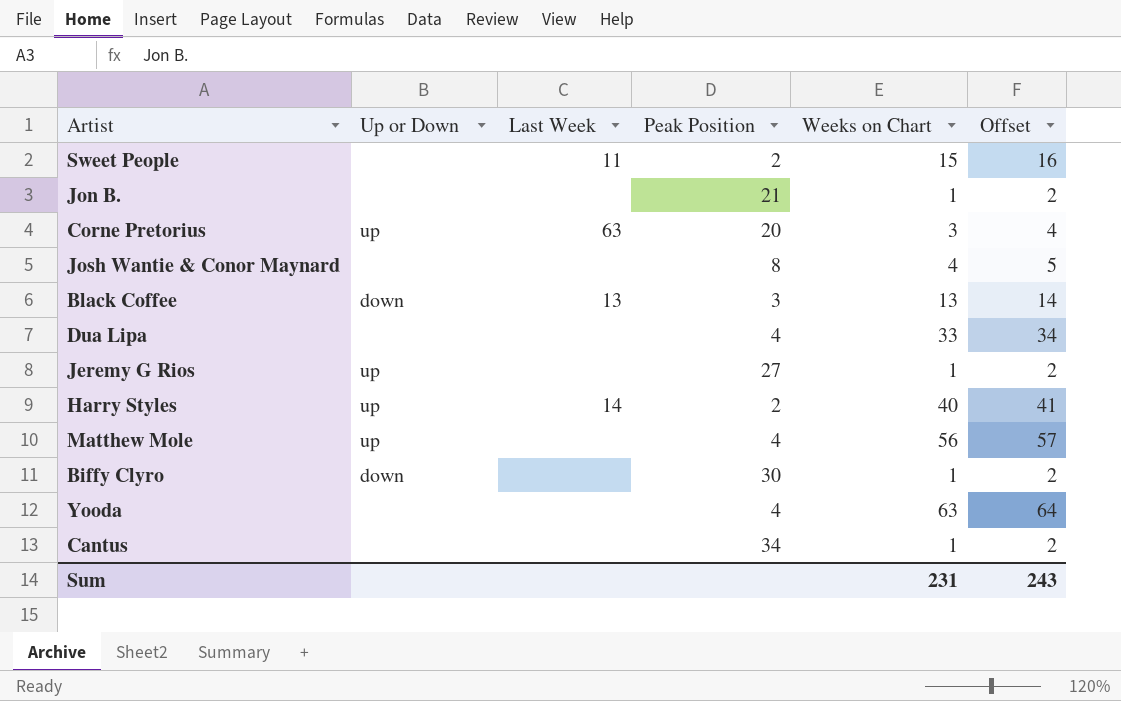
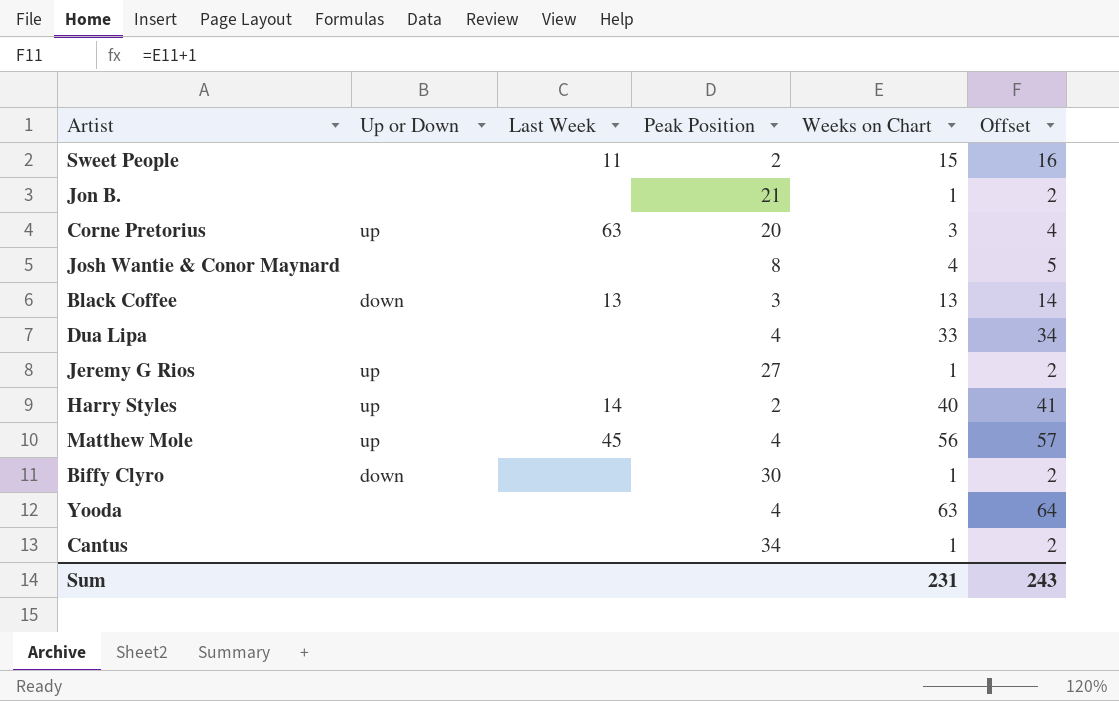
Matthew Mole | Last Week: none -> 45

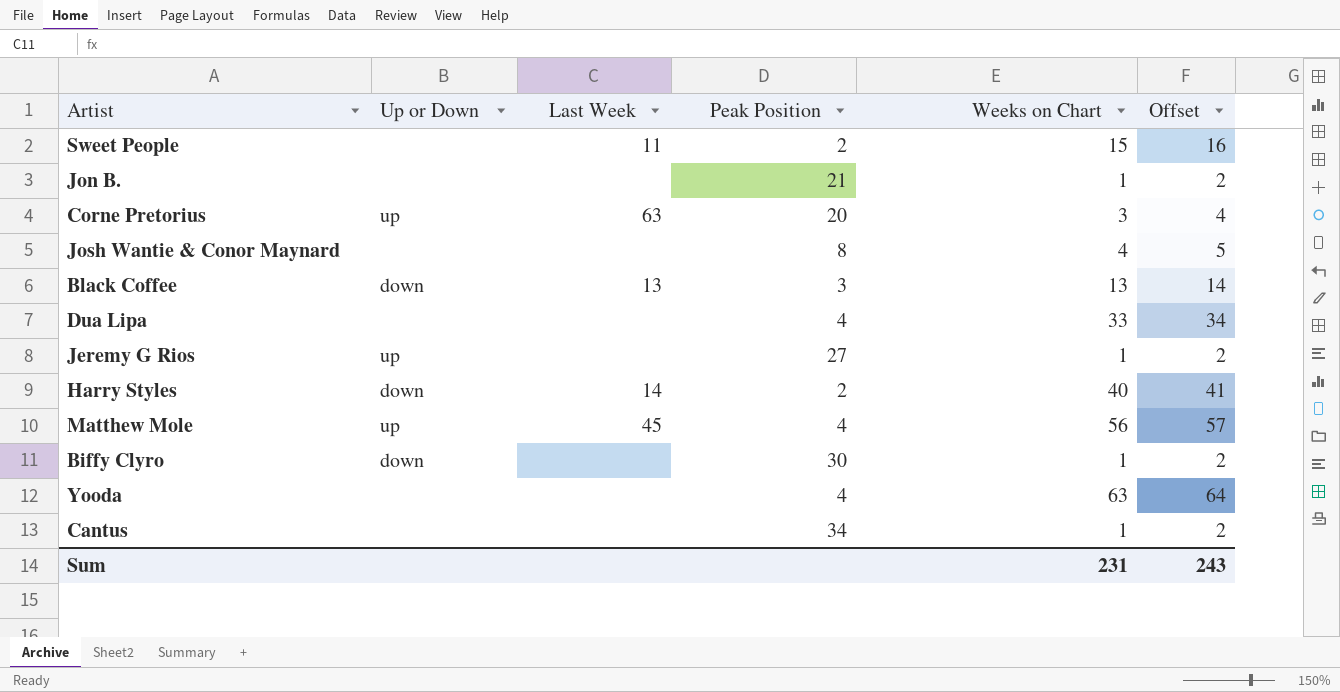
Harry Styles | Up or Down: up -> down

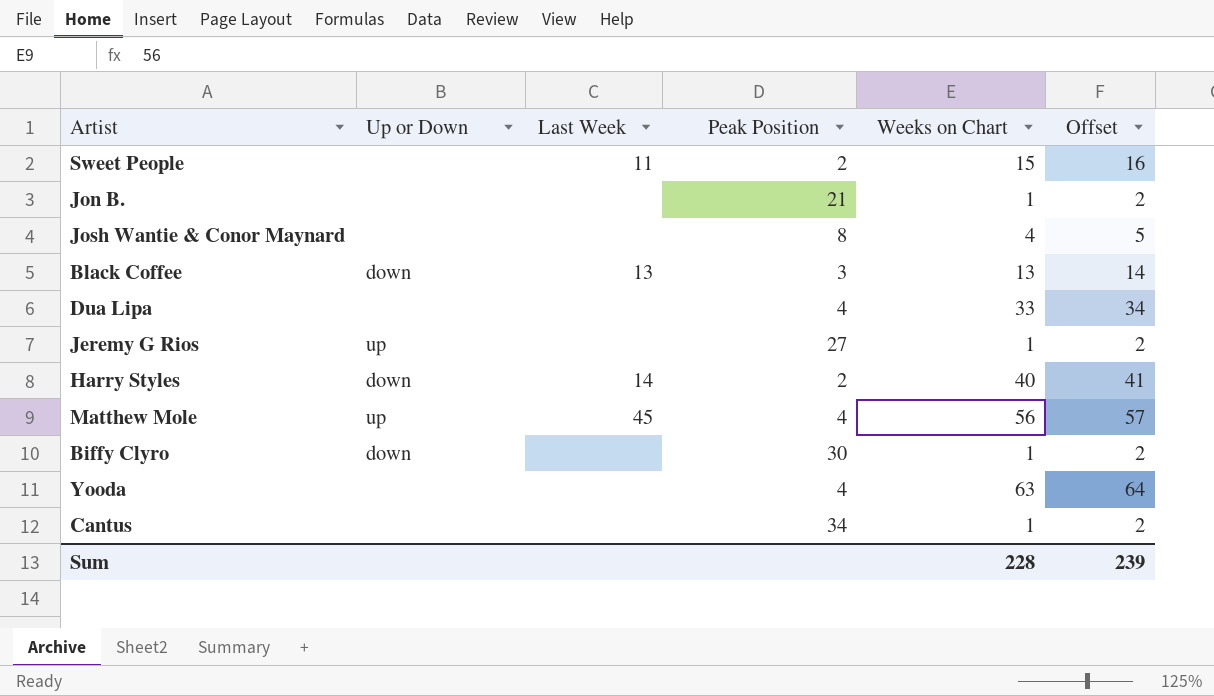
row Corne Pretorius: up | 63 | 20 | 3 | 4 -> none
Sum | Weeks on Chart: 231 -> 228
Sum | Offset: 243 -> 239

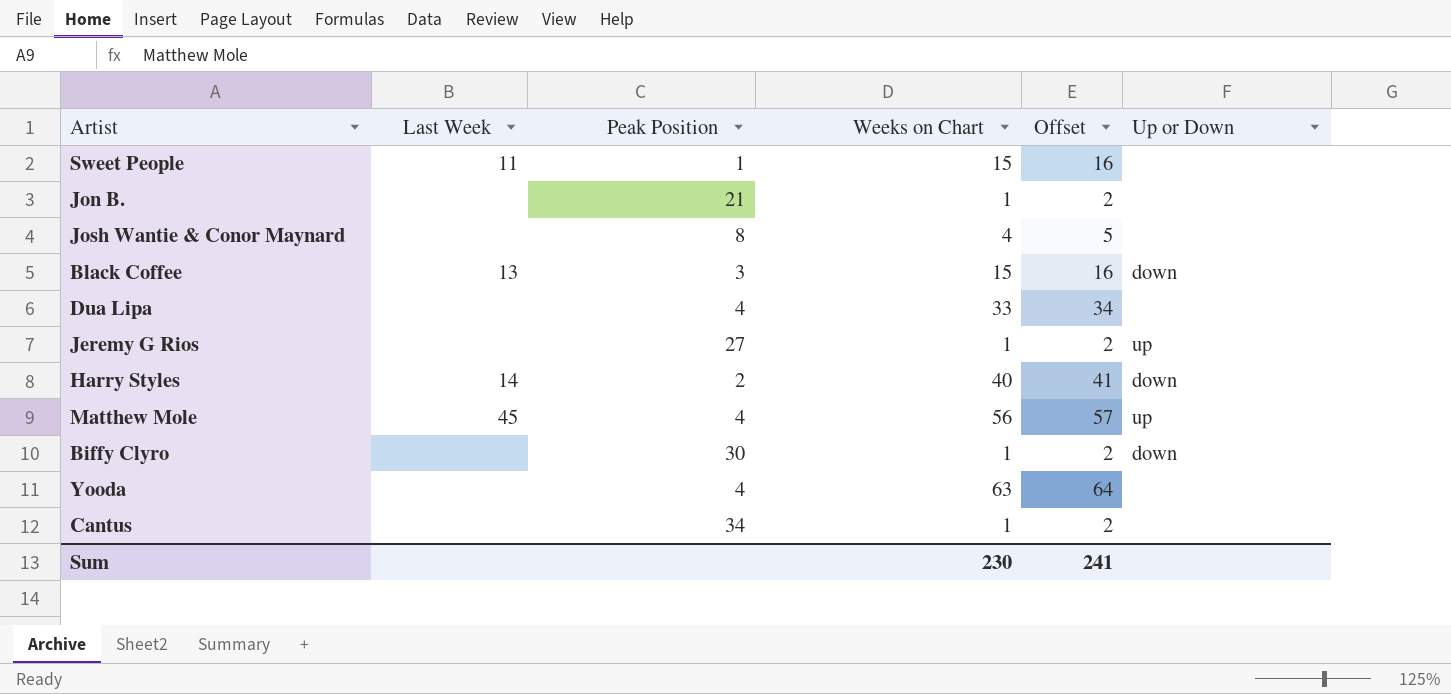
column Up or Down | position: 2 -> 6
Sweet People | Peak Position: 2 -> 1
Black Coffee | Weeks on Chart: 13 -> 15
Black Coffee | Offset: 14 -> 16
Sum | Weeks on Chart: 228 -> 230
Sum | Offset: 239 -> 241

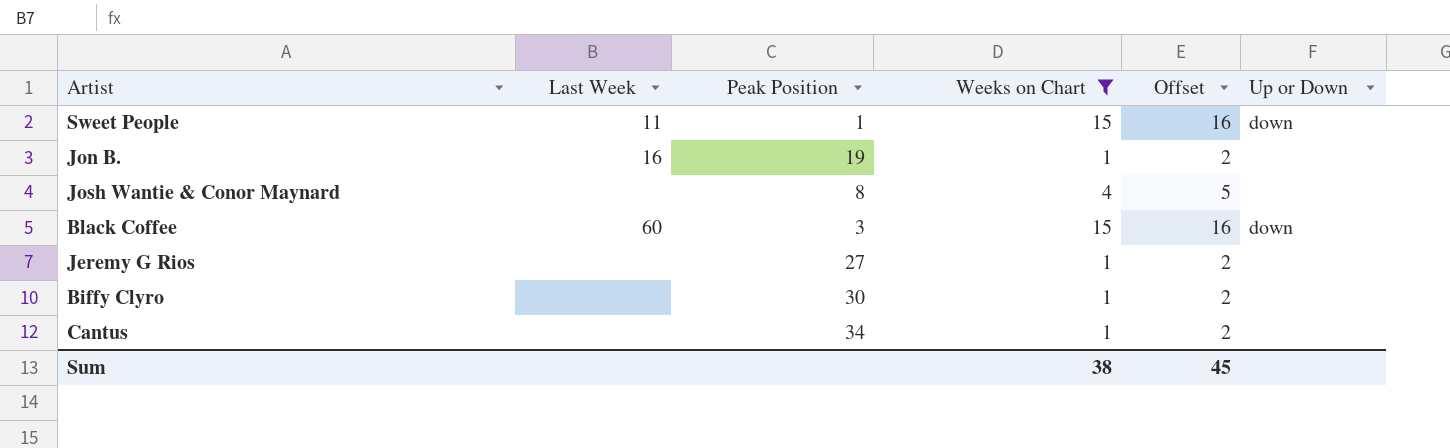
filter: none -> Weeks on Chart <= 15
Sweet People | Up or Down: none -> down
Jon B. | Last Week: none -> 16
Jon B. | Peak Position: 21 -> 19
Black Coffee | Last Week: 13 -> 60
Jeremy G Rios | Up or Down: up -> none
Biffy Clyro | Up or Down: down -> none
Sum | Weeks on Chart: 230 -> 38
Sum | Offset: 241 -> 45

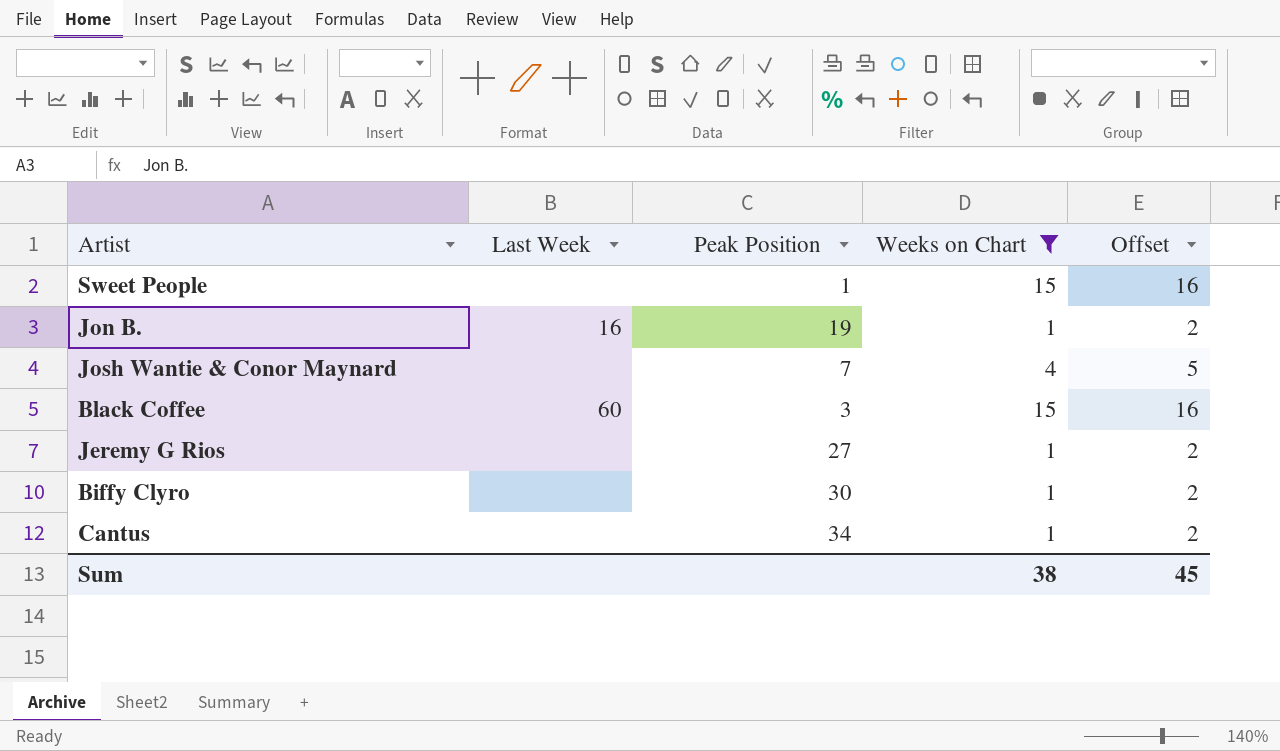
column Up or Down | position: 6 -> none
Sweet People | Last Week: 11 -> none
Josh Wantie & Conor Maynard | Peak Position: 8 -> 7

